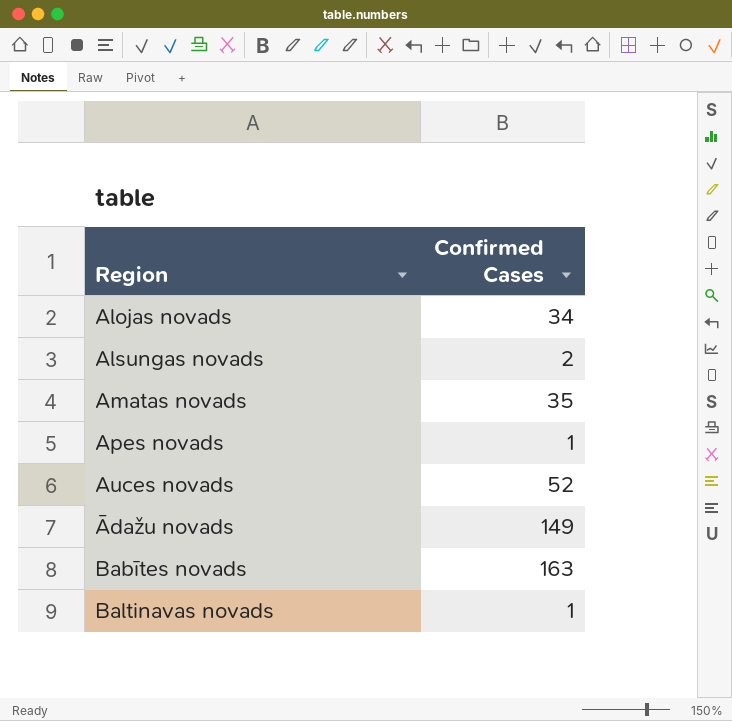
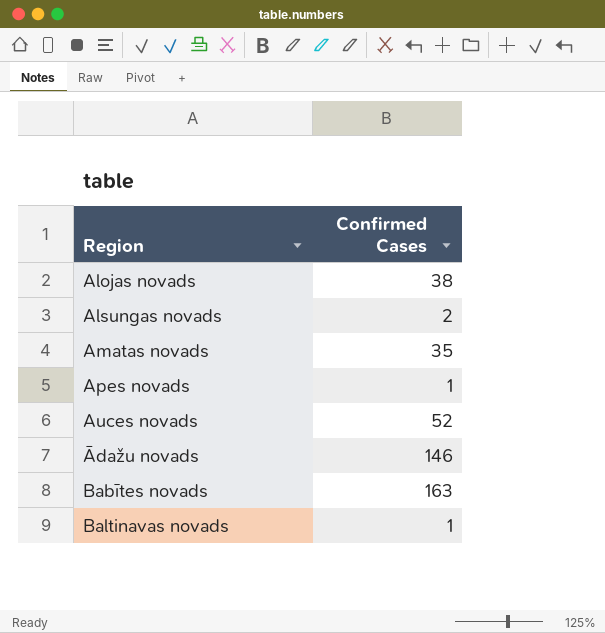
Alojas novads | Confirmed Cases: 34 -> 38
Ādažu novads | Confirmed Cases: 149 -> 146

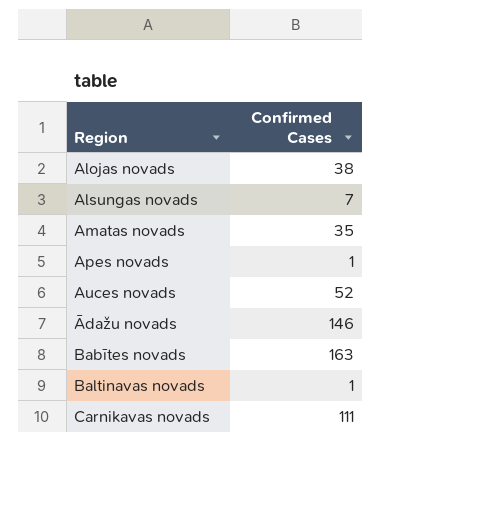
Alsungas novads | Confirmed Cases: 2 -> 7
row Carnikavas novads: none -> 111

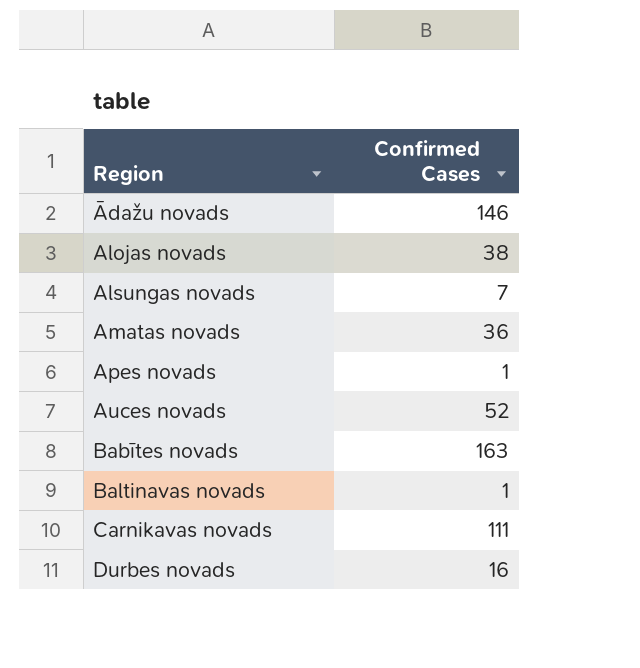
row order: none -> Region ascending
Amatas novads | Confirmed Cases: 35 -> 36
row Durbes novads: none -> 16

